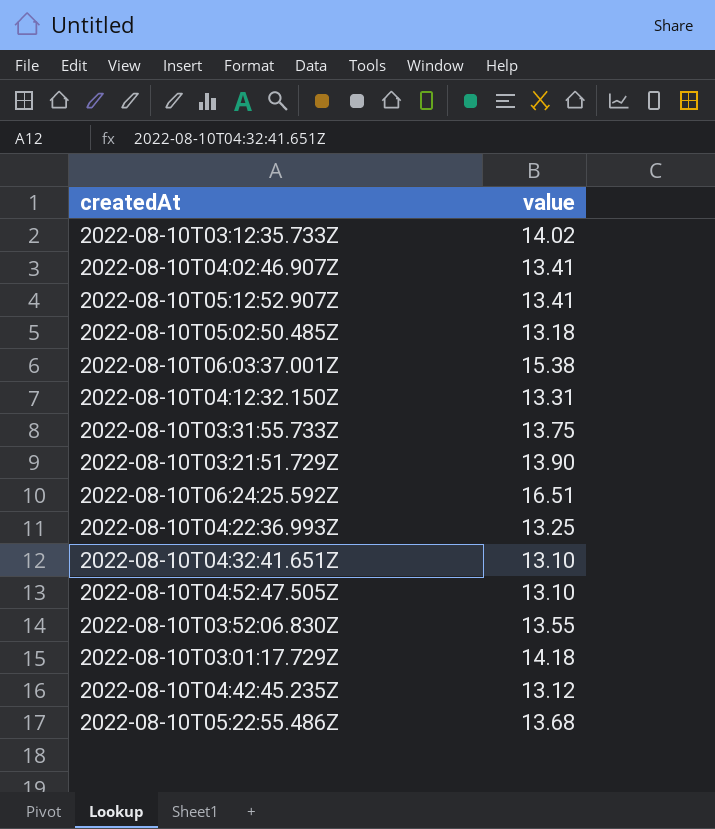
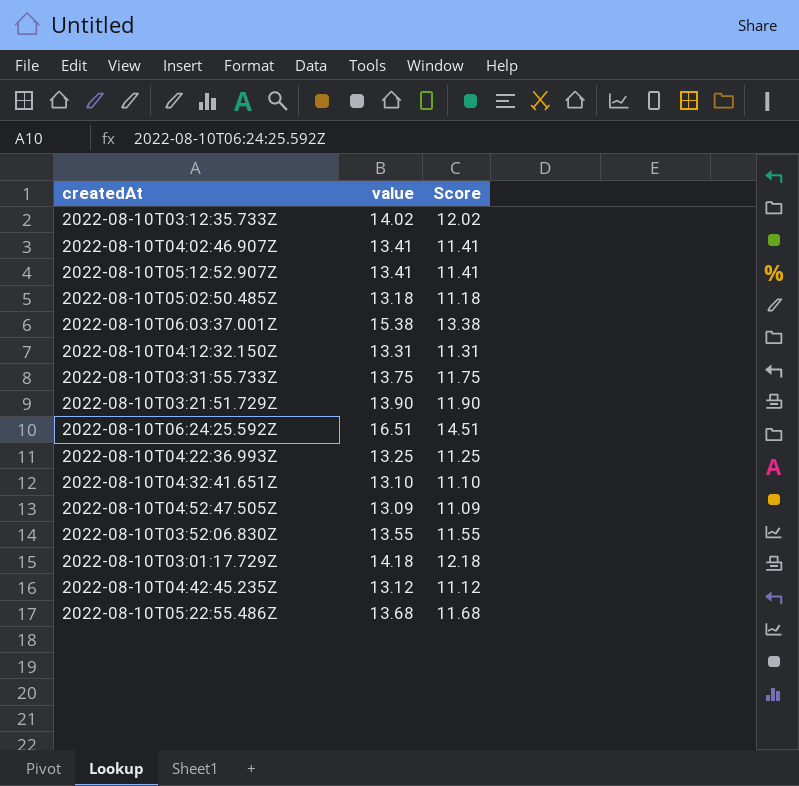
column Score | formula: none -> [value] - 2
2022-08-10T04:52:47.505Z | value: 13.10 -> 13.09

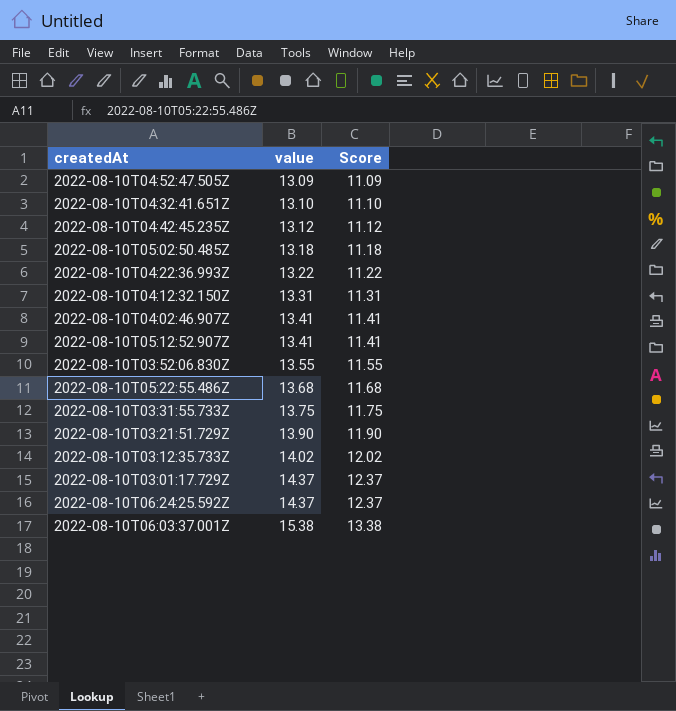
row order: none -> value ascending
2022-08-10T04:22:36.993Z | value: 13.25 -> 13.22
2022-08-10T04:22:36.993Z | Score: 11.25 -> 11.22
2022-08-10T03:01:17.729Z | value: 14.18 -> 14.37
2022-08-10T03:01:17.729Z | Score: 12.18 -> 12.37
2022-08-10T06:24:25.592Z | value: 16.51 -> 14.37
2022-08-10T06:24:25.592Z | Score: 14.51 -> 12.37

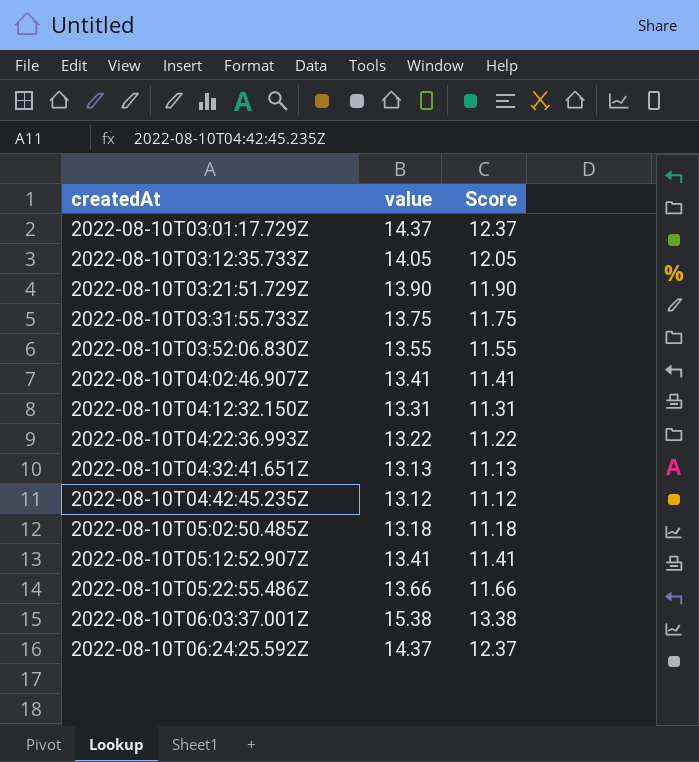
row order: value ascending -> createdAt ascending
row 2022-08-10T04:52:47.505Z: 13.09 | 11.09 -> none
2022-08-10T03:12:35.733Z | value: 14.02 -> 14.05
2022-08-10T03:12:35.733Z | Score: 12.02 -> 12.05
2022-08-10T04:32:41.651Z | value: 13.10 -> 13.13
2022-08-10T04:32:41.651Z | Score: 11.10 -> 11.13
2022-08-10T05:22:55.486Z | value: 13.68 -> 13.66
2022-08-10T05:22:55.486Z | Score: 11.68 -> 11.66

